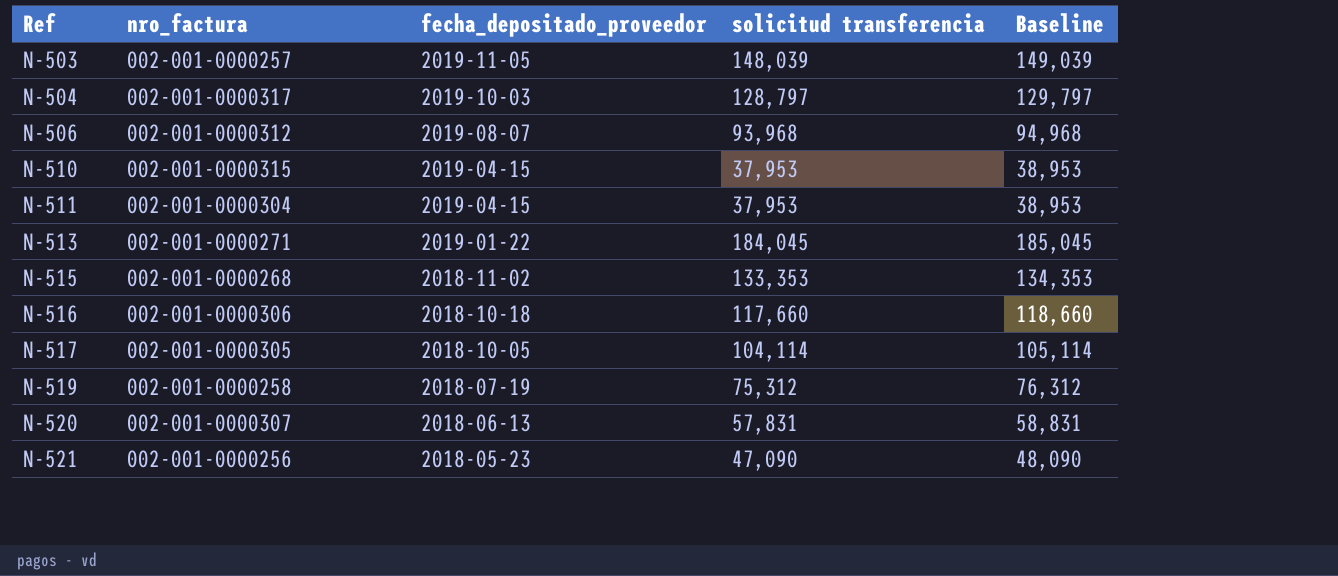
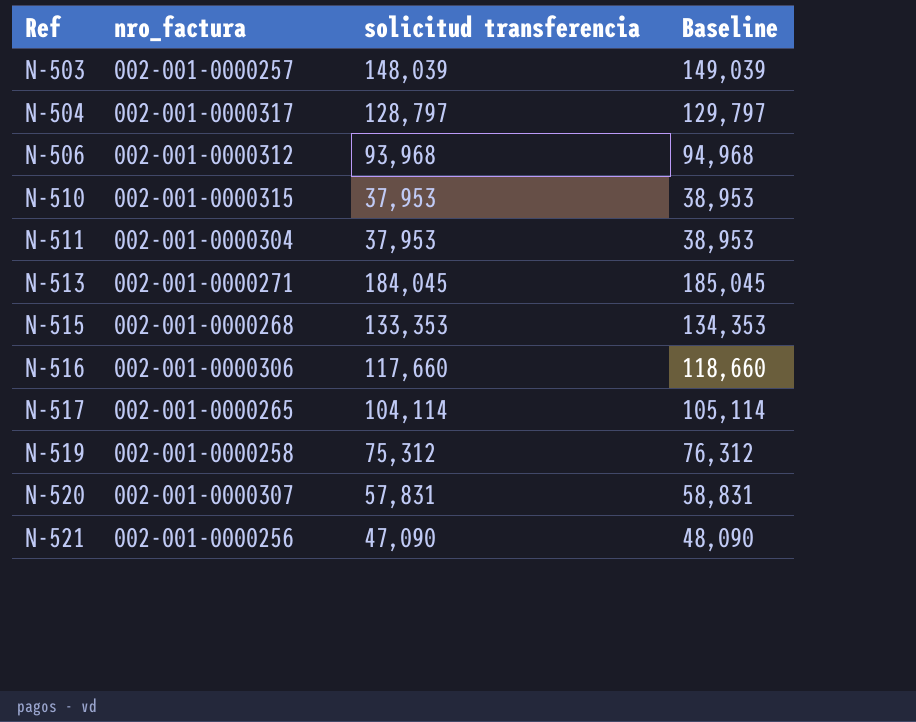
column fecha_depositado_proveedor | position: 3 -> none
N-517 | nro_factura: 002-001-0000305 -> 002-001-0000265

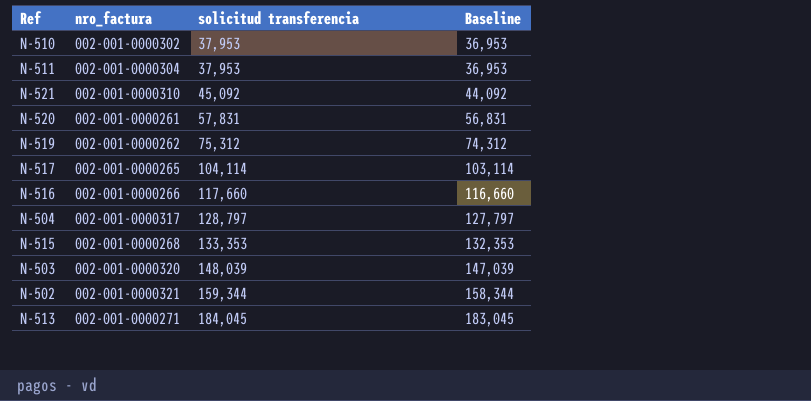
row order: Ref ascending -> solicitud transferencia ascending
column Baseline | formula: [solicitud transferencia] + 1000 -> [solicitud transferencia] - 1000
row N-506: 002-001-0000312 | 93,968 | 94,968 -> none
N-510 | nro_factura: 002-001-0000315 -> 002-001-0000302
N-521 | nro_factura: 002-001-0000256 -> 002-001-0000310
N-521 | solicitud transferencia: 47,090 -> 45,092
N-520 | nro_factura: 002-001-0000307 -> 002-001-0000261
N-519 | nro_factura: 002-001-0000258 -> 002-001-0000262
N-516 | nro_factura: 002-001-0000306 -> 002-001-0000266
N-503 | nro_factura: 002-001-0000257 -> 002-001-0000320
row N-502: none -> 002-001-0000321 | 159,344 | 158,344

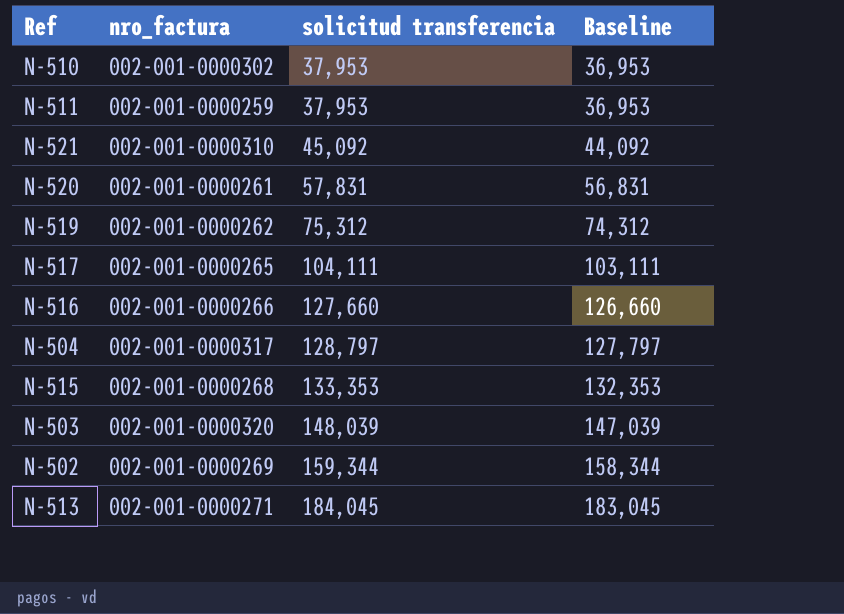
N-511 | nro_factura: 002-001-0000304 -> 002-001-0000259
N-517 | solicitud transferencia: 104,114 -> 104,111
N-517 | Baseline: 103,114 -> 103,111
N-516 | solicitud transferencia: 117,660 -> 127,660
N-516 | Baseline: 116,660 -> 126,660
N-502 | nro_factura: 002-001-0000321 -> 002-001-0000269

